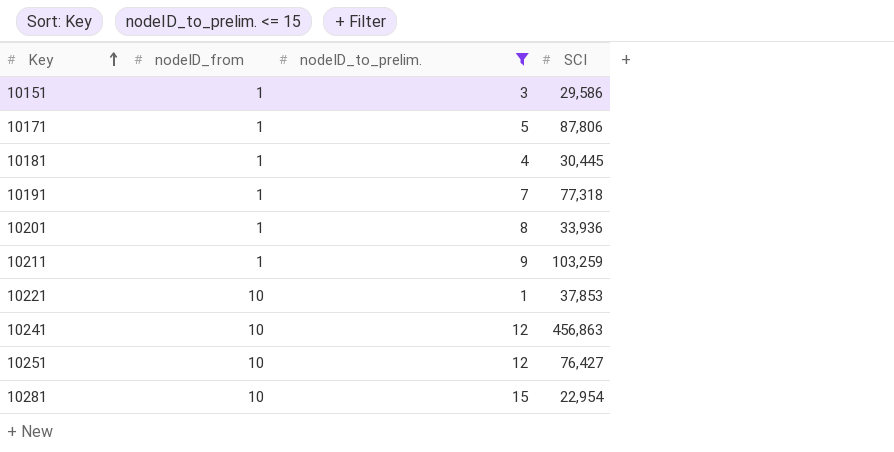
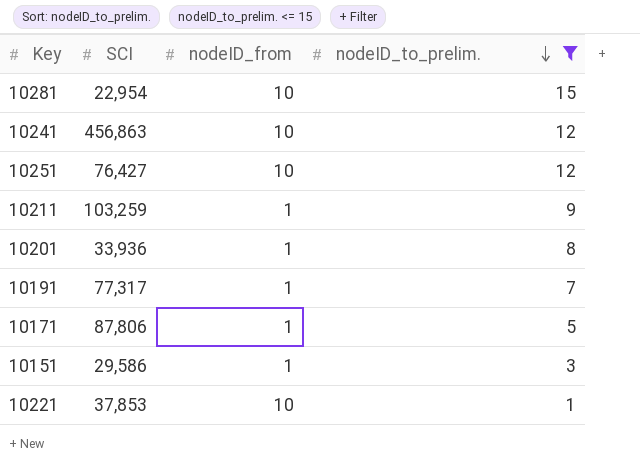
row order: Key ascending -> nodeID_to_prelim. descending
column SCI | position: 4 -> 2
row 10181: 1 | 4 | 30,445 -> none
10191 | SCI: 77,318 -> 77,317

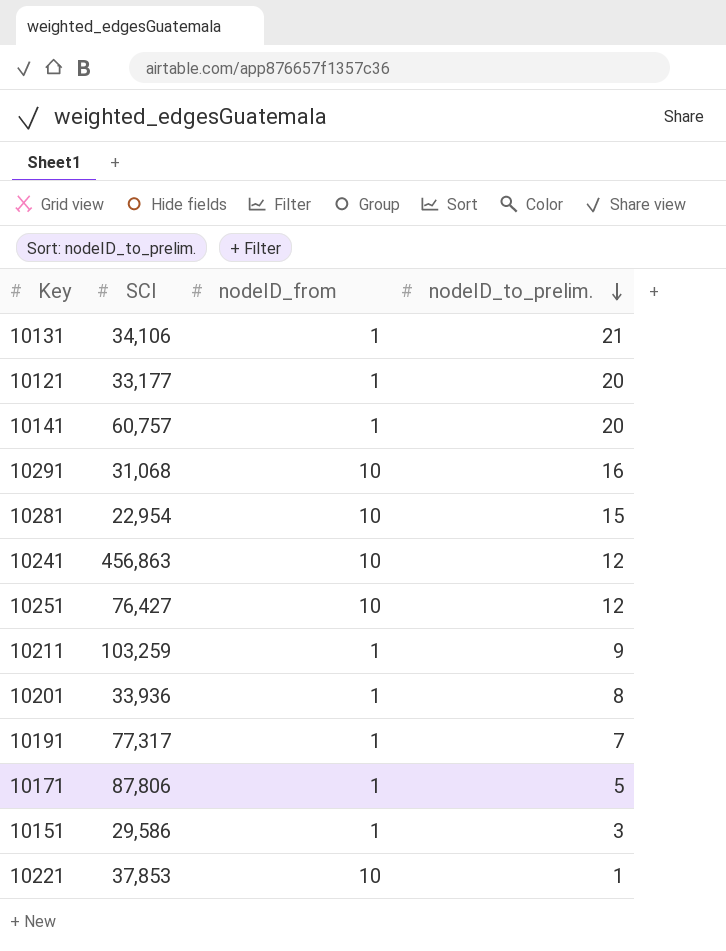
filter: nodeID_to_prelim. <= 15 -> none

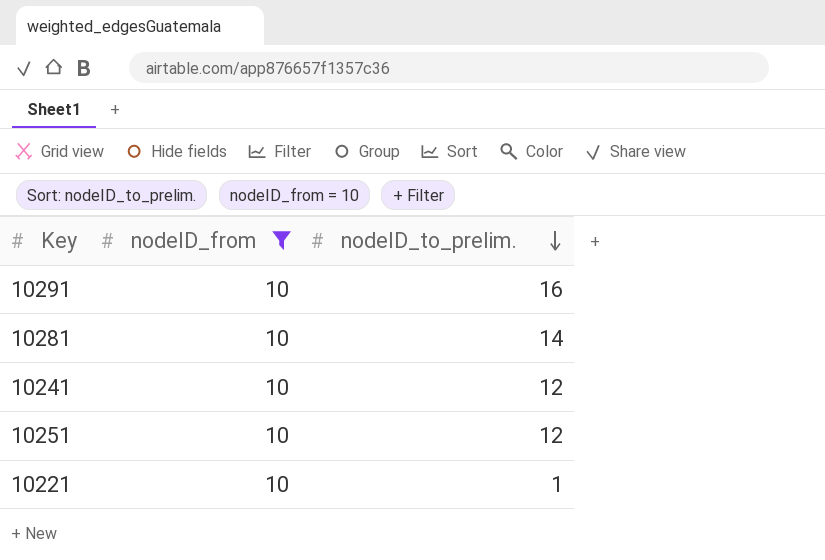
filter: none -> nodeID_from = 10
column SCI | position: 2 -> none
10281 | nodeID_to_prelim.: 15 -> 14

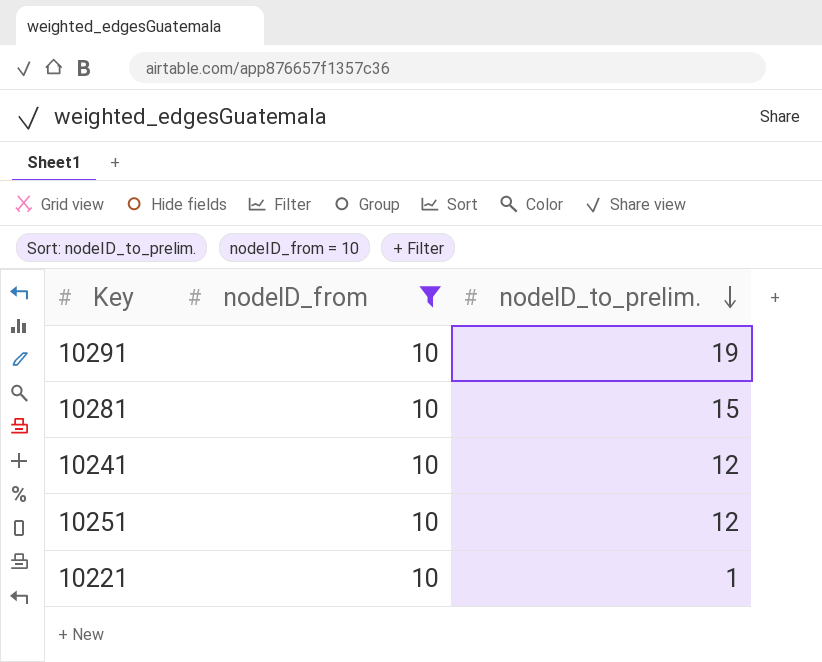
10291 | nodeID_to_prelim.: 16 -> 19
10281 | nodeID_to_prelim.: 14 -> 15

